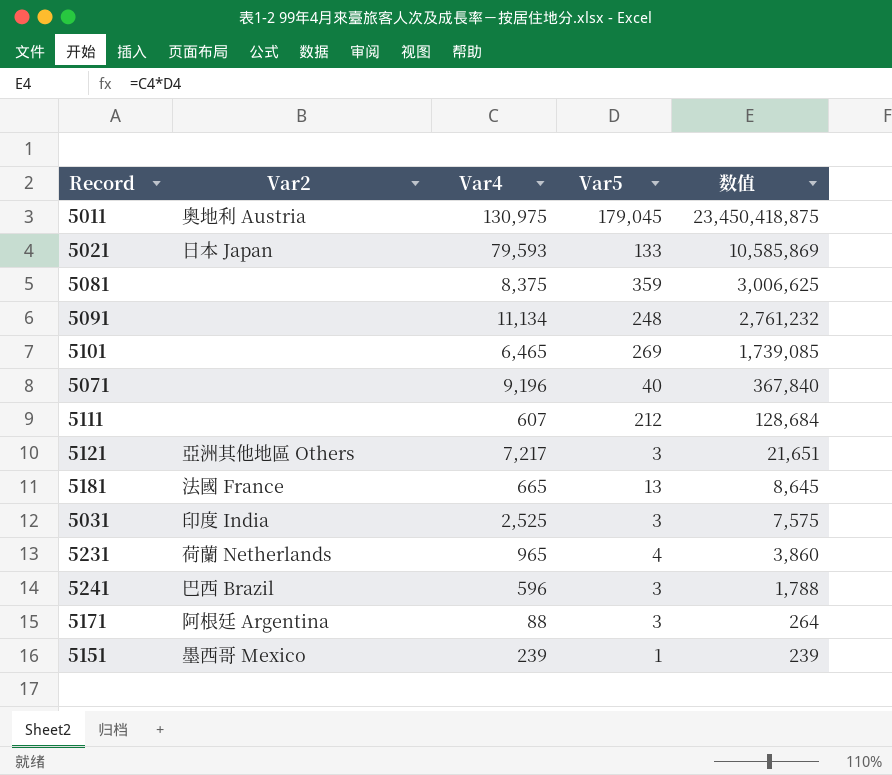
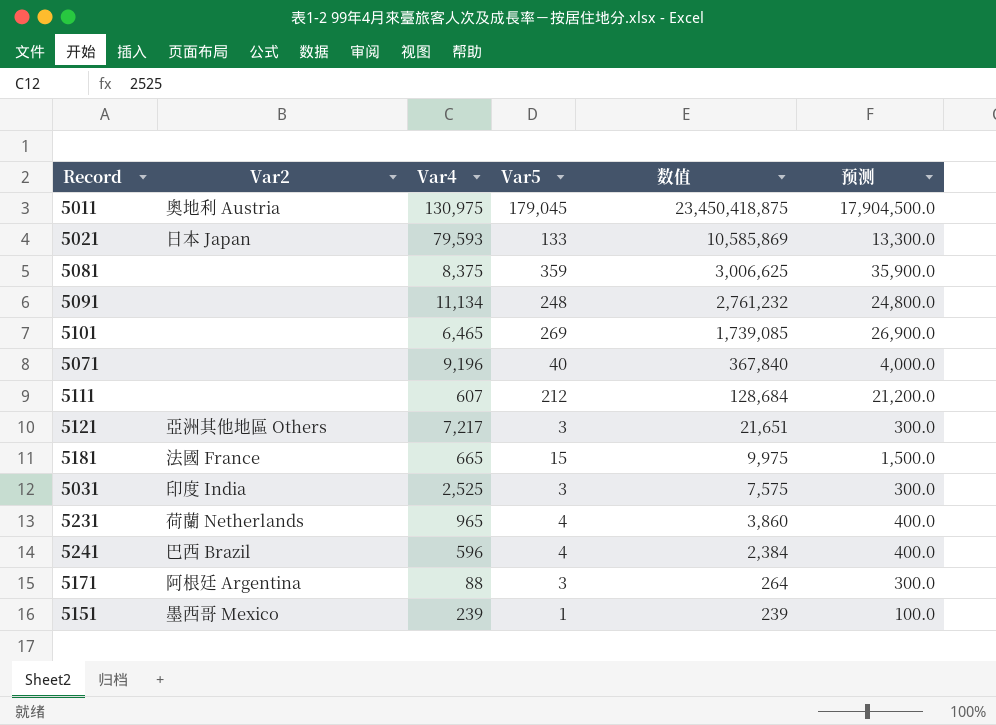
column 预测 | formula: none -> [Var5] * 100
5181 | Var5: 13 -> 15
5181 | 数值: 8,645 -> 9,975
5241 | Var5: 3 -> 4
5241 | 数值: 1,788 -> 2,384

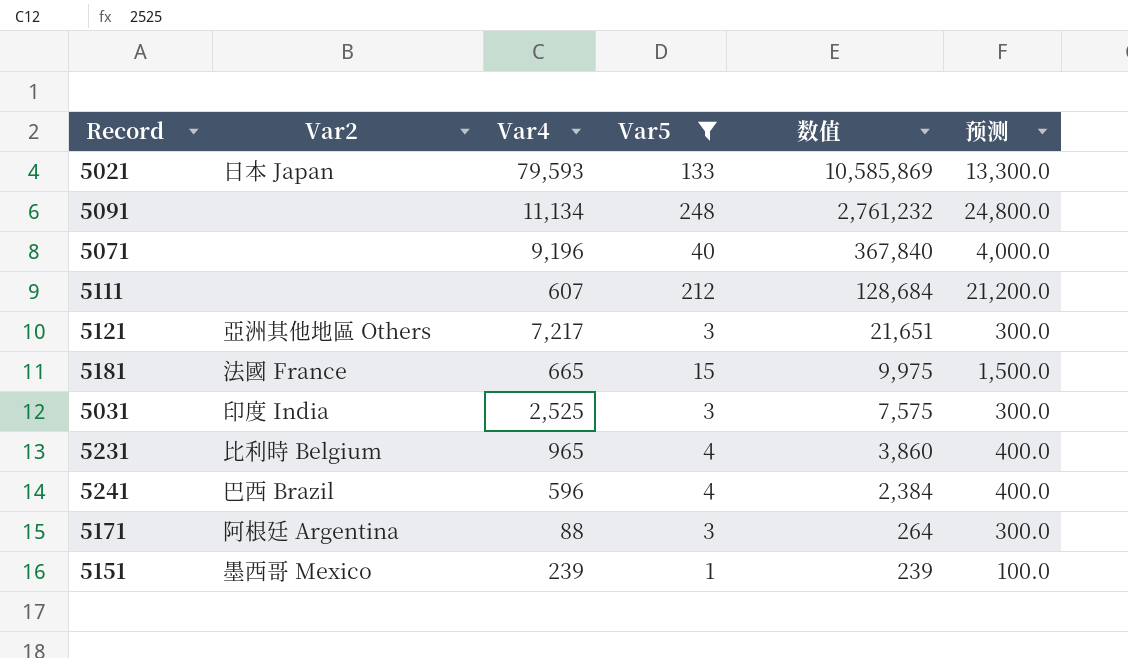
filter: none -> Var5 <= 248
5231 | Var2: 荷蘭 Netherlands -> 比利時 Belgium

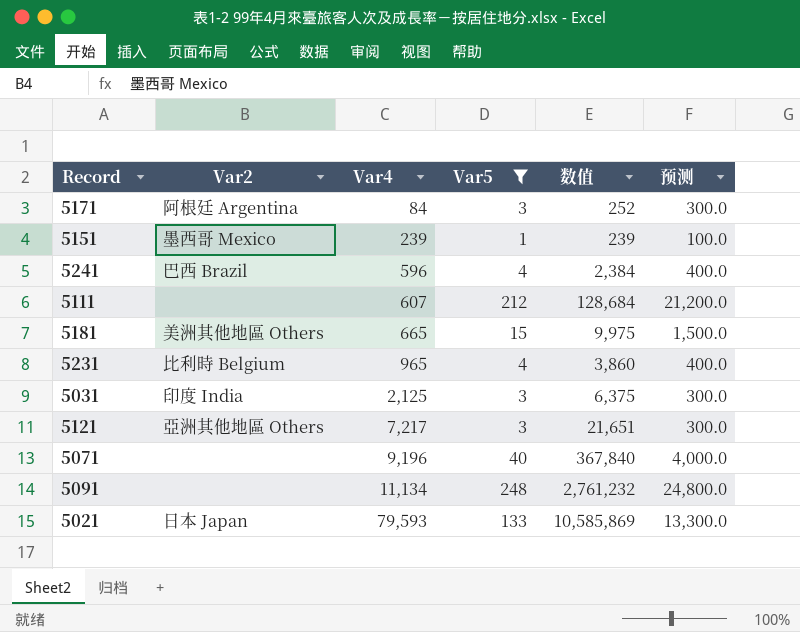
row order: 数值 descending -> Var4 ascending
5171 | Var4: 88 -> 84
5171 | 数值: 264 -> 252
5181 | Var2: 法國 France -> 美洲其他地區 Others
5031 | Var4: 2,525 -> 2,125
5031 | 数值: 7,575 -> 6,375

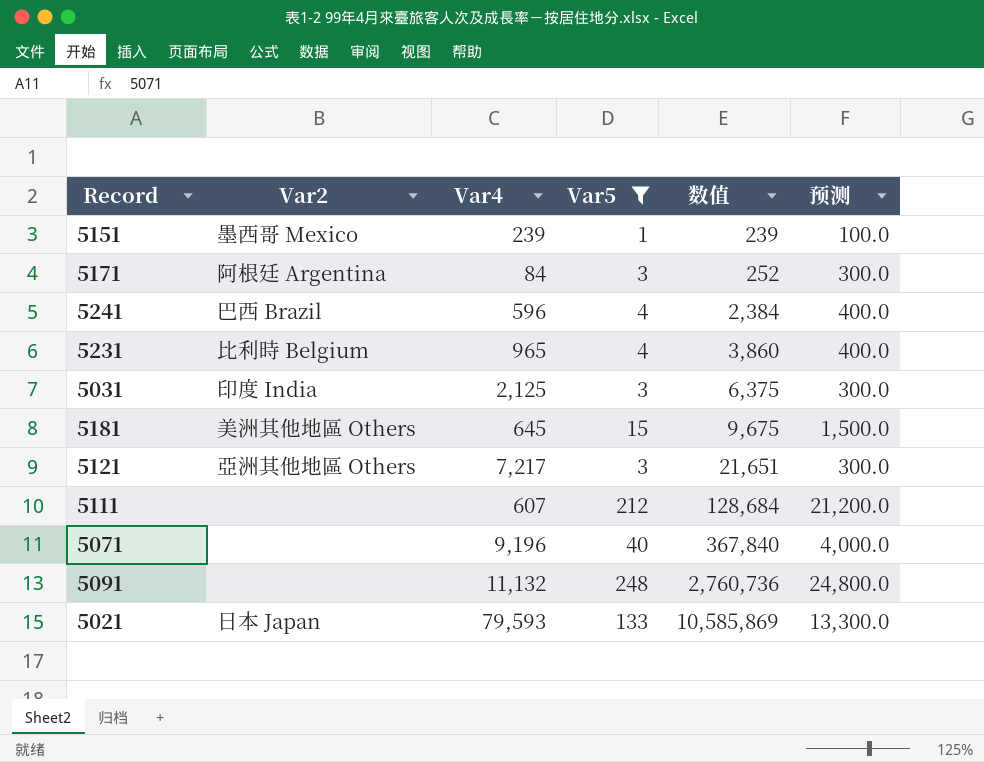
row order: Var4 ascending -> 数值 ascending
5181 | Var4: 665 -> 645
5181 | 数值: 9,975 -> 9,675
5091 | Var4: 11,134 -> 11,132
5091 | 数值: 2,761,232 -> 2,760,736

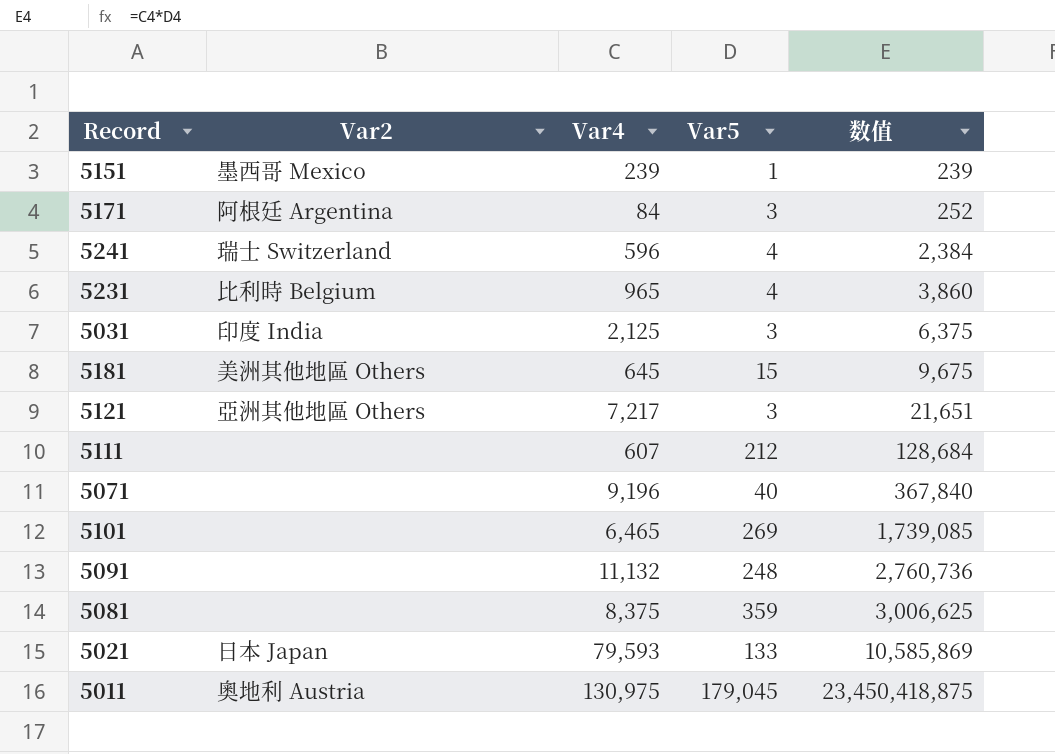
filter: Var5 <= 248 -> none
column 预测 | formula: [Var5] * 100 -> none
5241 | Var2: 巴西 Brazil -> 瑞士 Switzerland

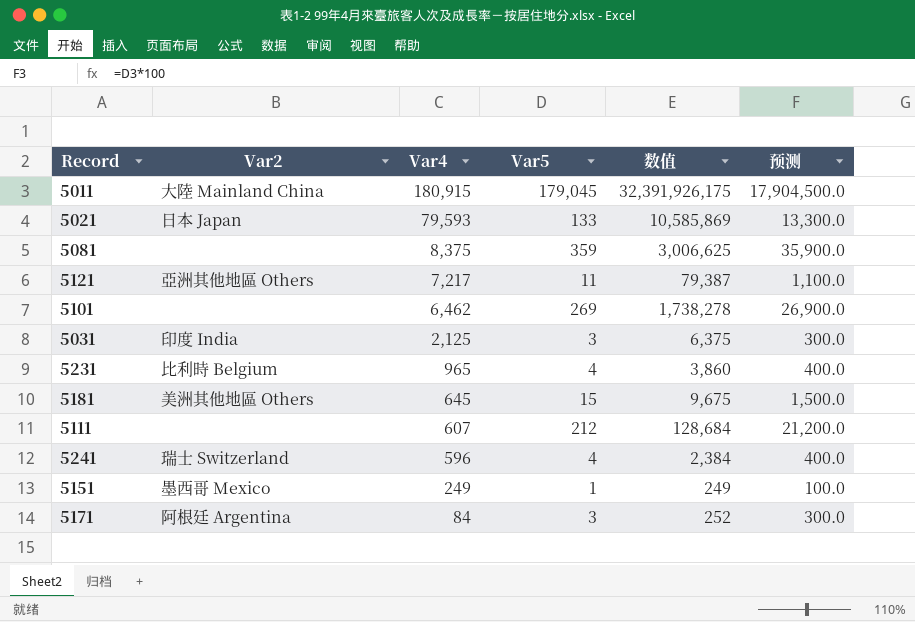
row order: 数值 ascending -> Var4 descending
column 预测 | formula: none -> [Var5] * 100
row 5071: none | 9,196 | 40 | 367,840 -> none
row 5091: none | 11,132 | 248 | 2,760,736 -> none
5011 | Var2: 奧地利 Austria -> 大陸 Mainland China
5011 | Var4: 130,975 -> 180,915
5011 | 数值: 23,450,418,875 -> 32,391,926,175
5121 | Var5: 3 -> 11
5121 | 数值: 21,651 -> 79,387
5101 | Var4: 6,465 -> 6,462
5101 | 数值: 1,739,085 -> 1,738,278
5151 | Var4: 239 -> 249
5151 | 数值: 239 -> 249

